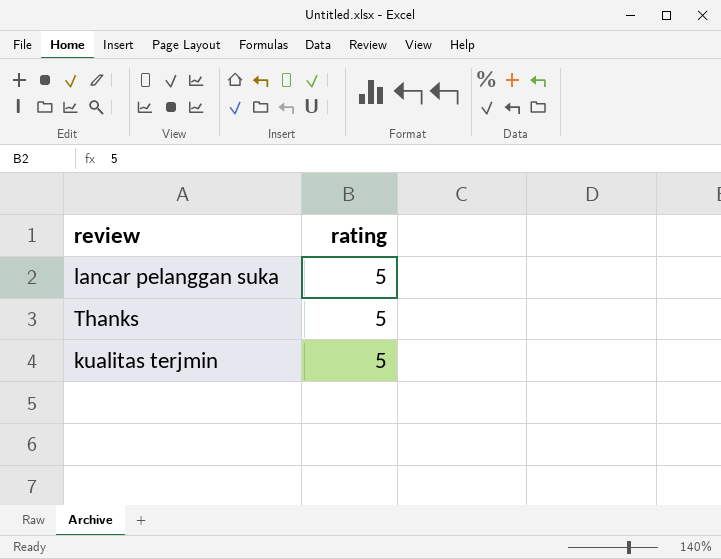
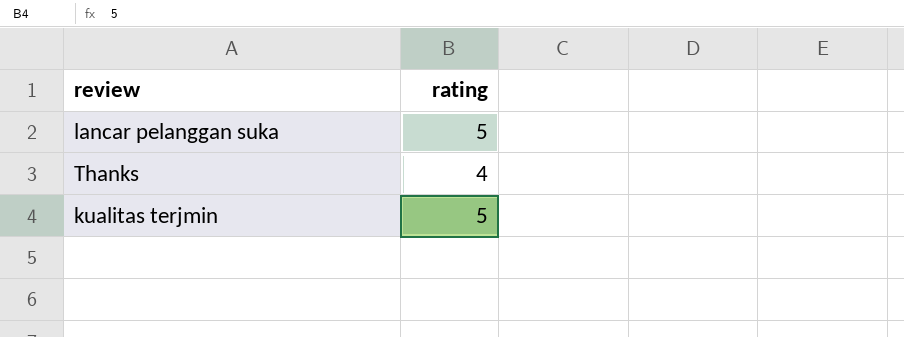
Thanks | rating: 5 -> 4

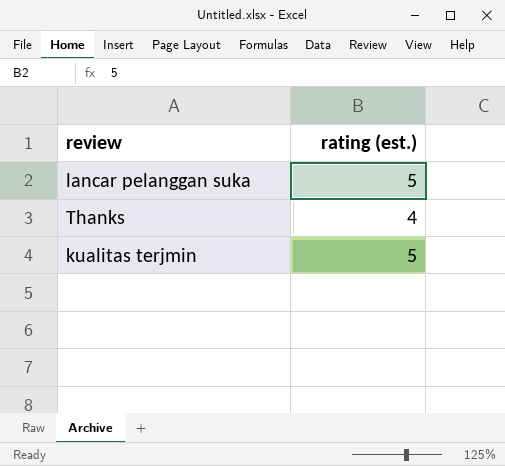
column name: rating -> rating (est.)

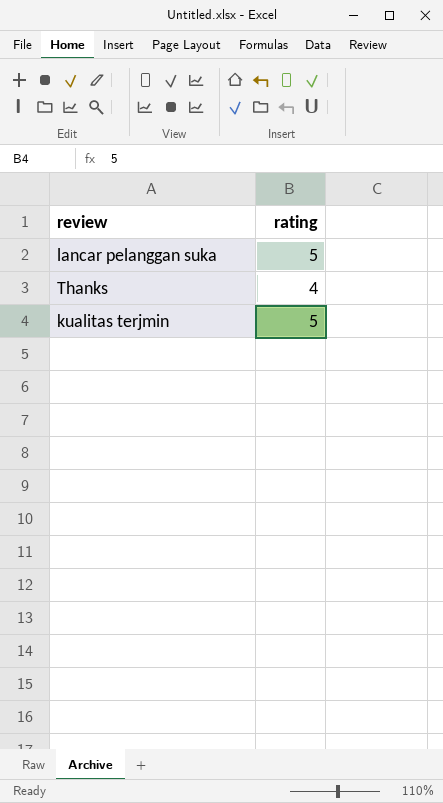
column name: rating (est.) -> rating

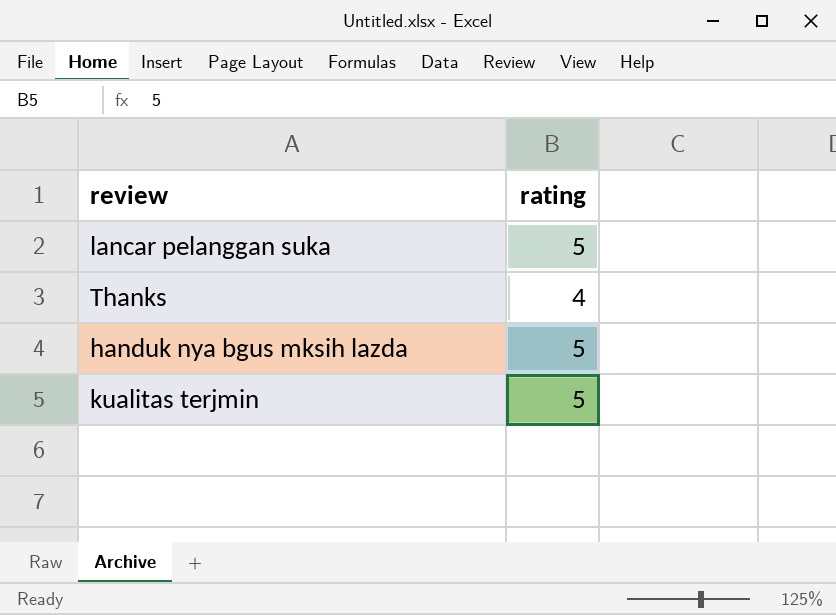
row handuk nya bgus mksih lazda: none -> 5

